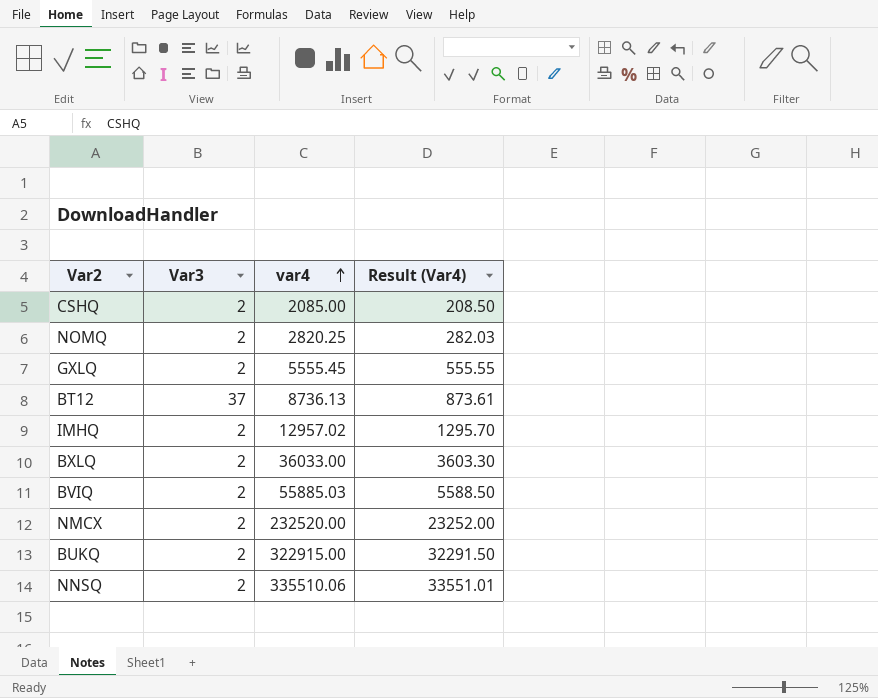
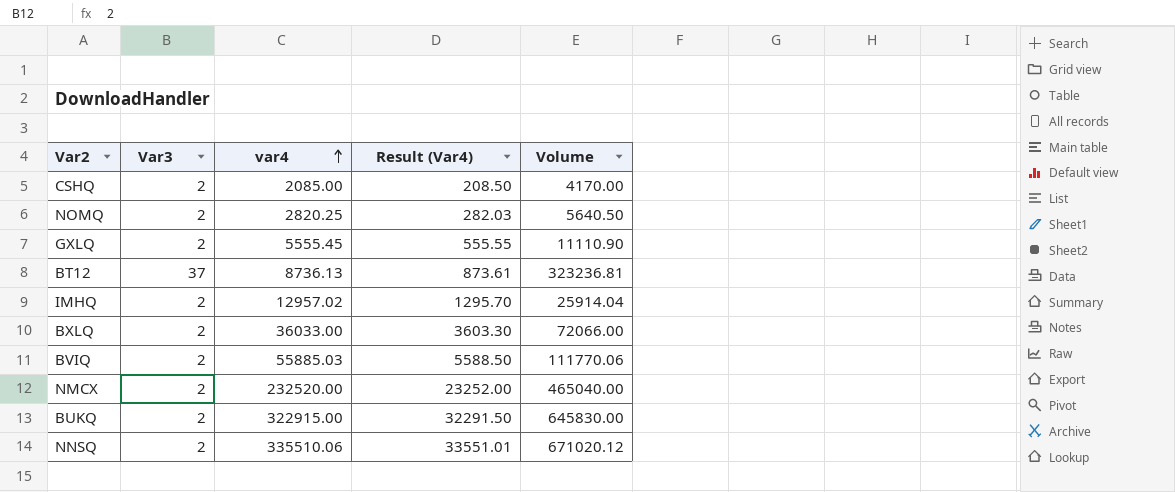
column Volume | formula: none -> [Var3] * [var4]

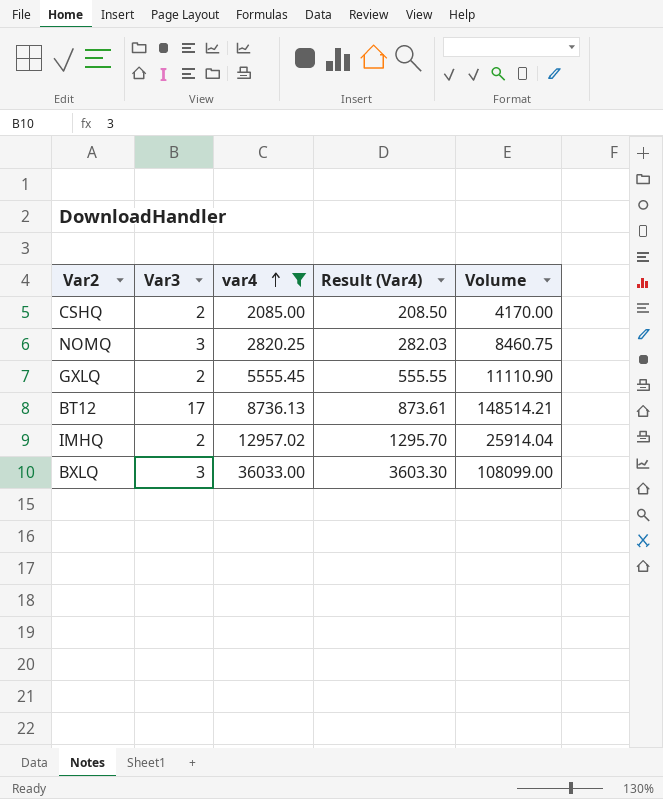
filter: none -> var4 <= 36033.00
NOMQ | Var3: 2 -> 3
NOMQ | Volume: 5640.50 -> 8460.75
BT12 | Var3: 37 -> 17
BT12 | Volume: 323236.81 -> 148514.21
BXLQ | Var3: 2 -> 3
BXLQ | Volume: 72066.00 -> 108099.00

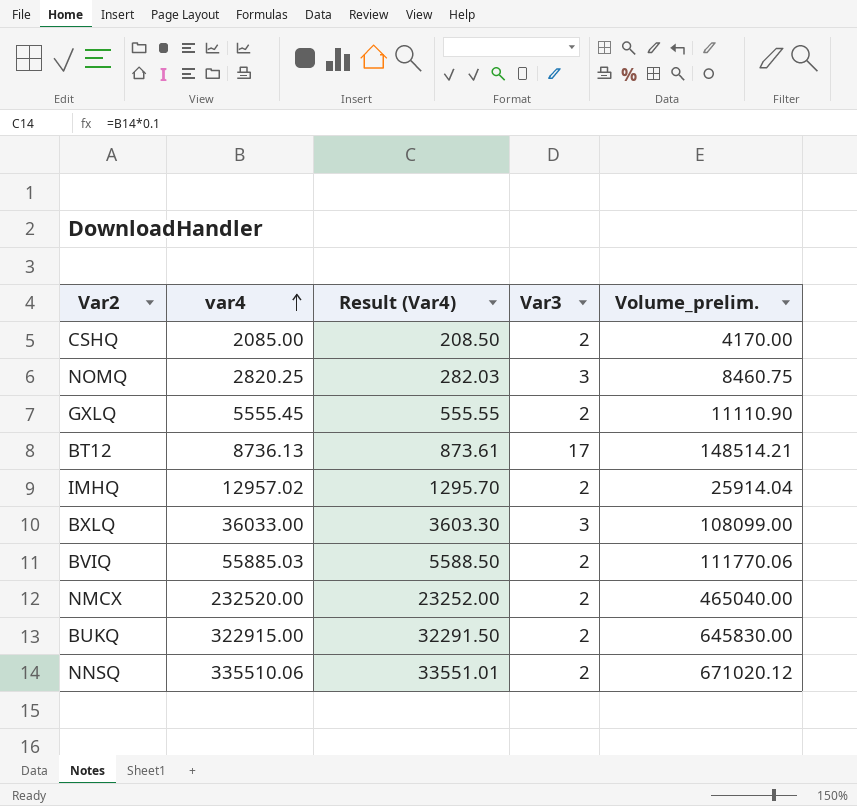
filter: var4 <= 36033.00 -> none
column Var3 | position: 2 -> 4
column name: Volume -> Volume_prelim.

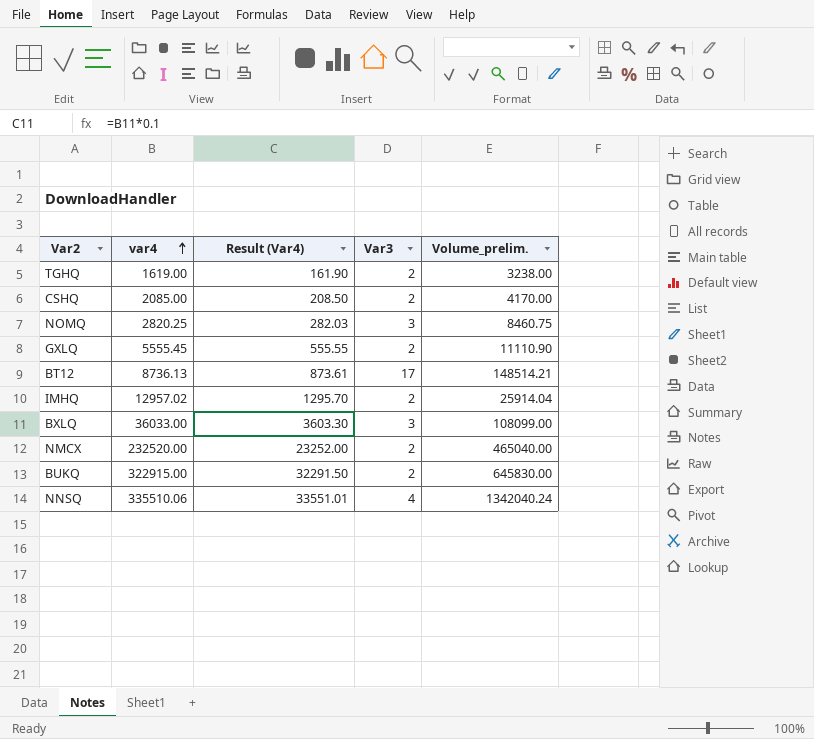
row BVIQ: 55885.03 | 5588.50 | 2 | 111770.06 -> none
row TGHQ: none -> 1619.00 | 161.90 | 2 | 3238.00
NNSQ | Var3: 2 -> 4
NNSQ | Volume_prelim.: 671020.12 -> 1342040.24

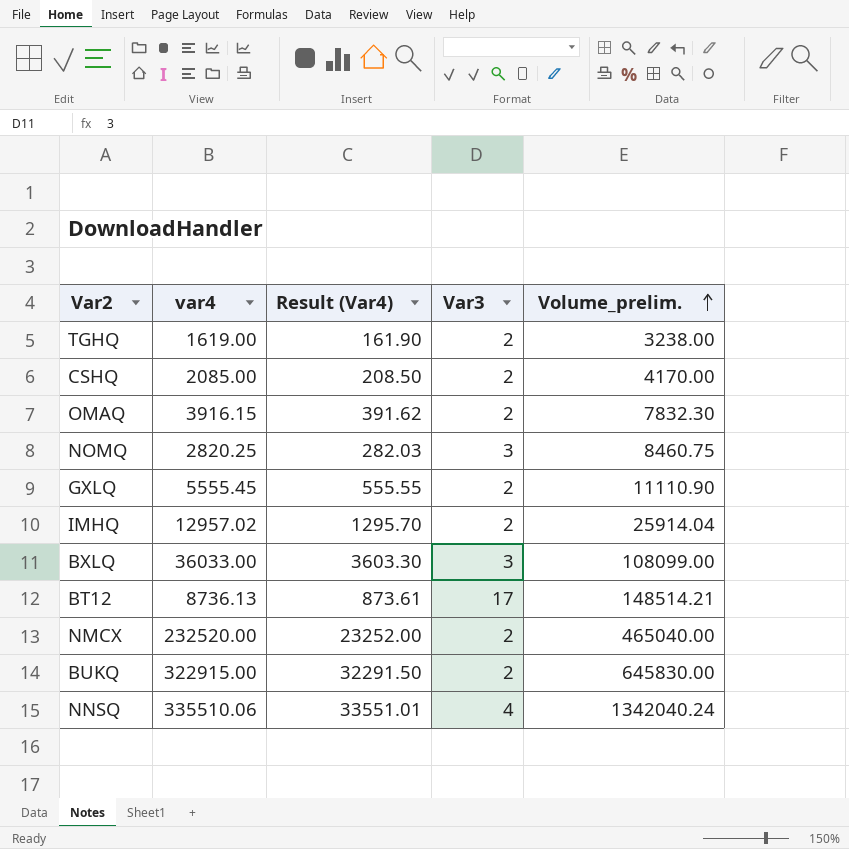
row order: var4 ascending -> Volume_prelim. ascending
row OMAQ: none -> 3916.15 | 391.62 | 2 | 7832.30

